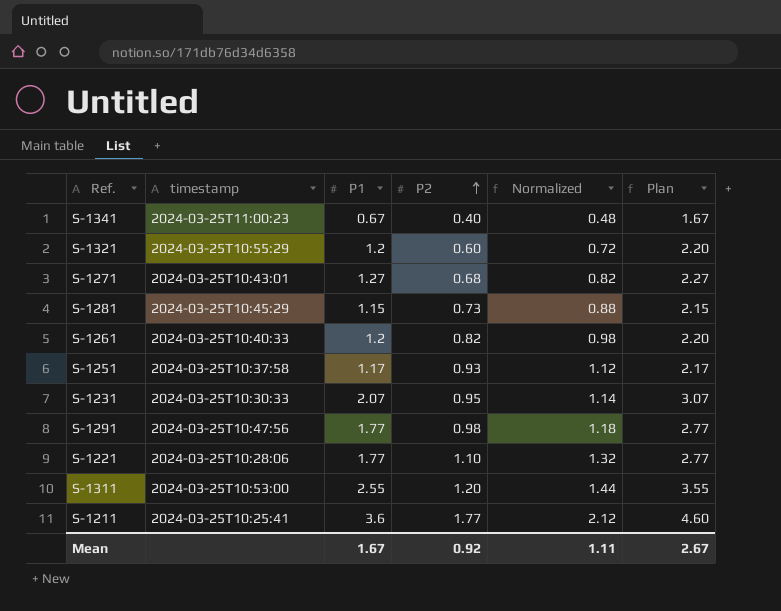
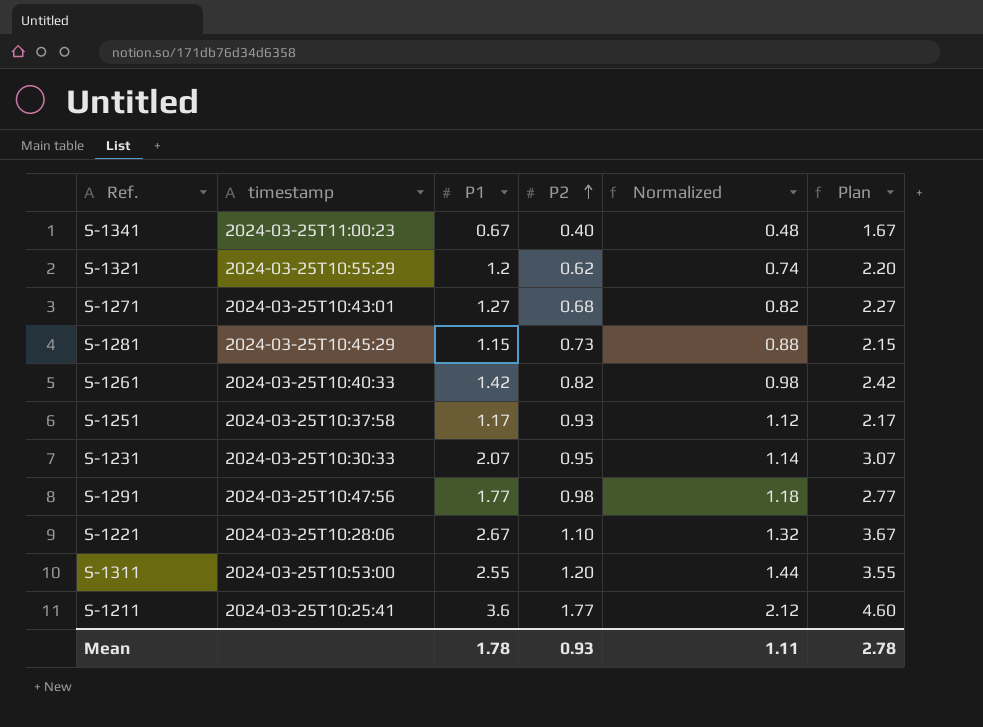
S-1321 | P2: 0.60 -> 0.62
S-1321 | Normalized: 0.72 -> 0.74
S-1261 | P1: 1.2 -> 1.42
S-1261 | Plan: 2.20 -> 2.42
S-1221 | P1: 1.77 -> 2.67
S-1221 | Plan: 2.77 -> 3.67
Mean | P1: 1.67 -> 1.78
Mean | P2: 0.92 -> 0.93
Mean | Plan: 2.67 -> 2.78

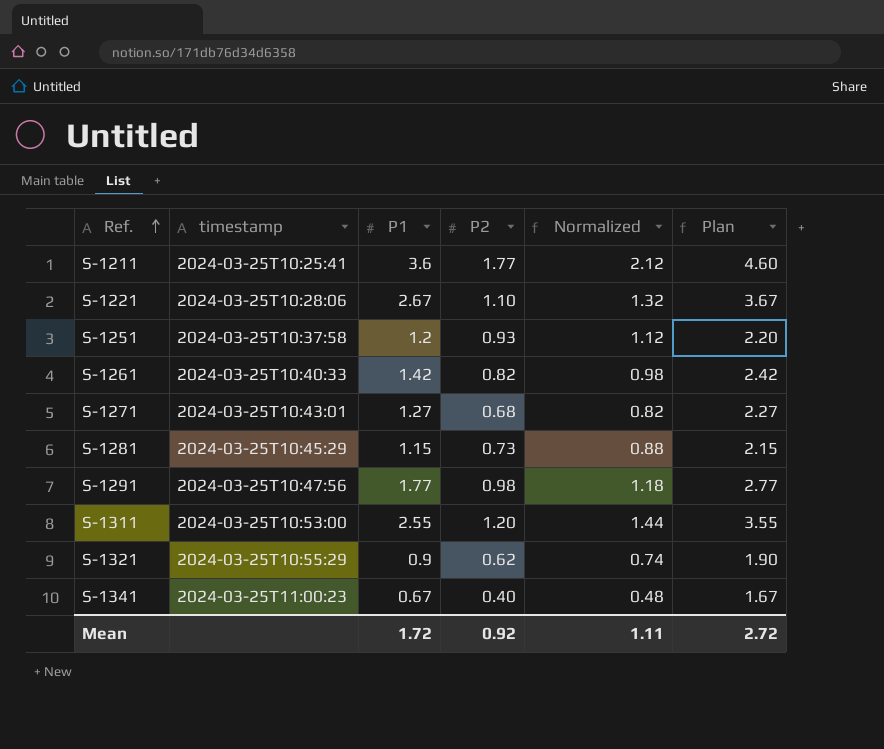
row order: P2 ascending -> Ref. ascending
row S-1231: 2024-03-25T10:30:33 | 2.07 | 0.95 | 1.14 | 3.07 -> none
S-1251 | P1: 1.17 -> 1.2
S-1251 | Plan: 2.17 -> 2.20
S-1321 | P1: 1.2 -> 0.9
S-1321 | Plan: 2.20 -> 1.90
Mean | P1: 1.78 -> 1.72
Mean | P2: 0.93 -> 0.92
Mean | Plan: 2.78 -> 2.72

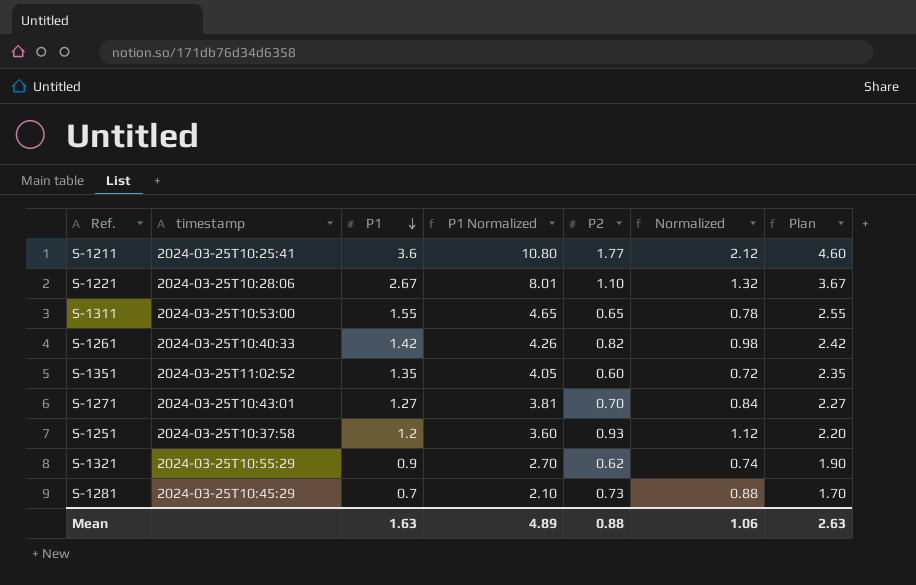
row order: Ref. ascending -> P1 descending
column P1 Normalized | formula: none -> [P1] * 3
row S-1291: 2024-03-25T10:47:56 | 1.77 | 0.98 | 1.18 | 2.77 -> none
row S-1341: 2024-03-25T11:00:23 | 0.67 | 0.40 | 0.48 | 1.67 -> none
S-1311 | P1: 2.55 -> 1.55
S-1311 | P2: 1.20 -> 0.65
S-1311 | Normalized: 1.44 -> 0.78
S-1311 | Plan: 3.55 -> 2.55
row S-1351: none -> 2024-03-25T11:02:52 | 1.35 | 4.05 | 0.60 | 0.72 | 2.35
S-1271 | P2: 0.68 -> 0.70
S-1271 | Normalized: 0.82 -> 0.84
S-1281 | P1: 1.15 -> 0.7
S-1281 | Plan: 2.15 -> 1.70
Mean | P1: 1.72 -> 1.63
Mean | P2: 0.92 -> 0.88
Mean | Normalized: 1.11 -> 1.06
Mean | Plan: 2.72 -> 2.63

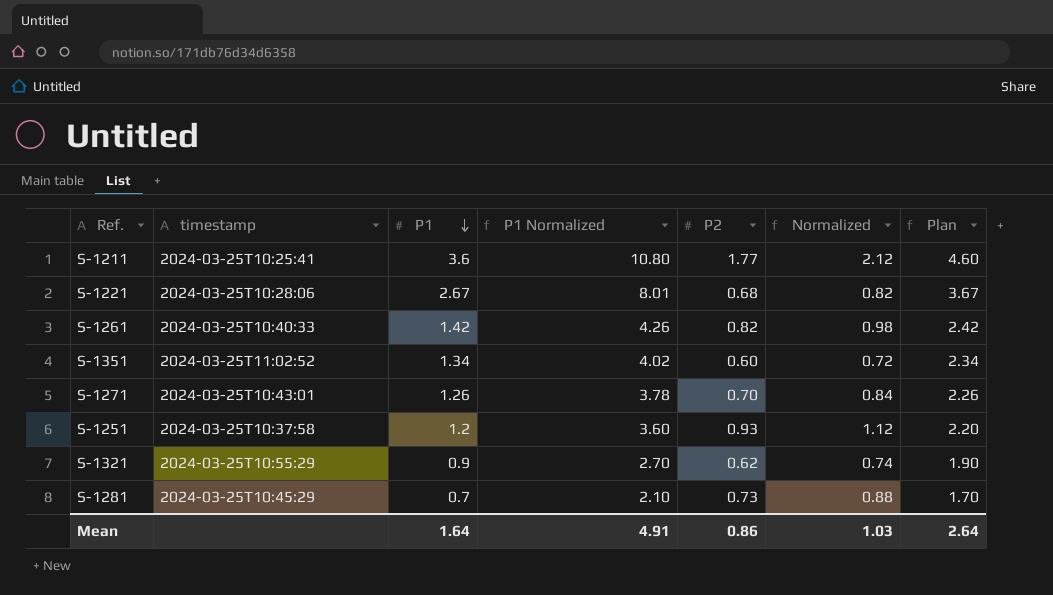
row S-1311: 2024-03-25T10:53:00 | 1.55 | 4.65 | 0.65 | 0.78 | 2.55 -> none
S-1221 | P2: 1.10 -> 0.68
S-1221 | Normalized: 1.32 -> 0.82
S-1351 | P1: 1.35 -> 1.34
S-1351 | P1 Normalized: 4.05 -> 4.02
S-1351 | Plan: 2.35 -> 2.34
S-1271 | P1: 1.27 -> 1.26
S-1271 | P1 Normalized: 3.81 -> 3.78
S-1271 | Plan: 2.27 -> 2.26
Mean | P1: 1.63 -> 1.64
Mean | P1 Normalized: 4.89 -> 4.91
Mean | P2: 0.88 -> 0.86
Mean | Normalized: 1.06 -> 1.03
Mean | Plan: 2.63 -> 2.64

